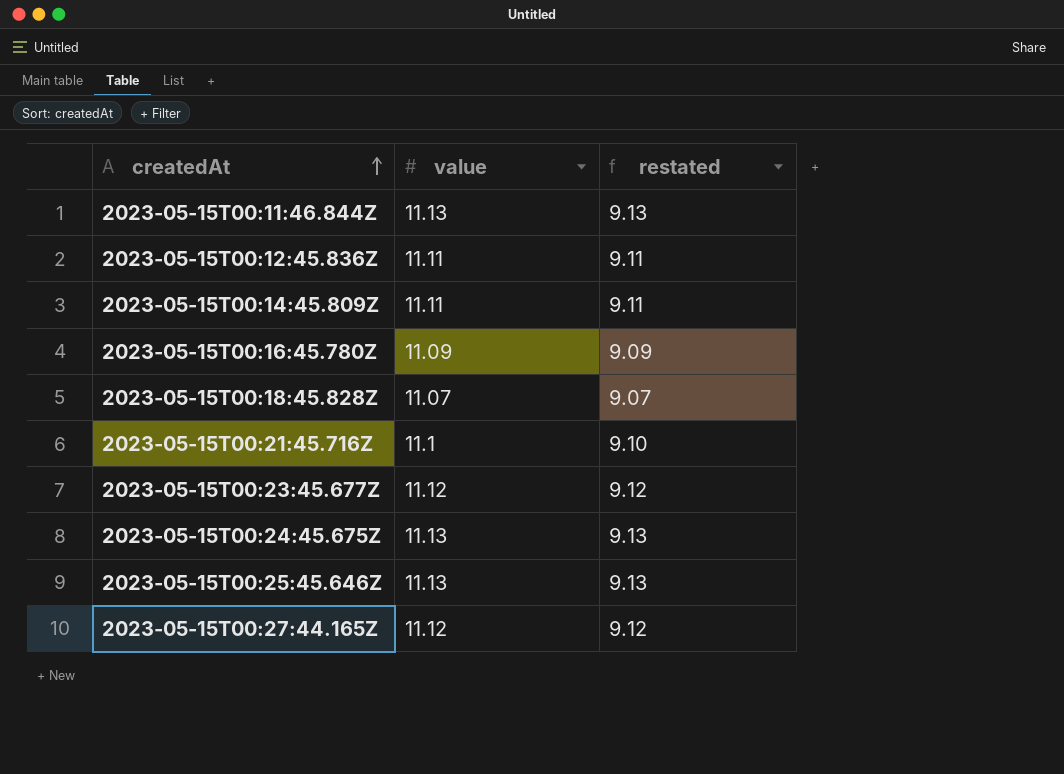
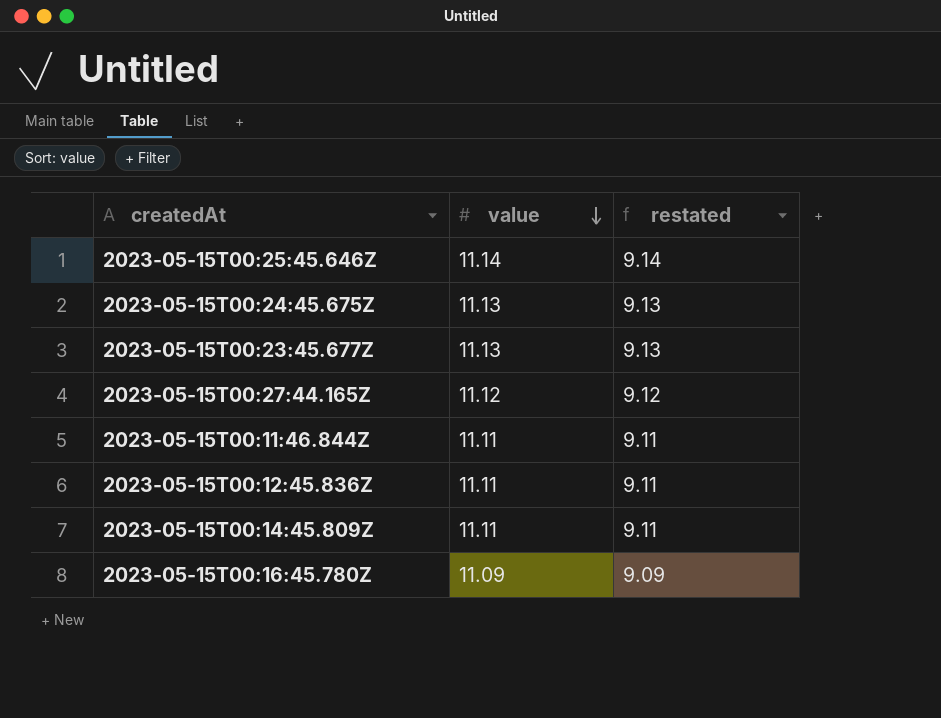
row order: createdAt ascending -> value descending
row 2023-05-15T00:18:45.828Z: 11.07 | 9.07 -> none
row 2023-05-15T00:21:45.716Z: 11.1 | 9.10 -> none
2023-05-15T00:25:45.646Z | value: 11.13 -> 11.14
2023-05-15T00:25:45.646Z | restated: 9.13 -> 9.14
2023-05-15T00:23:45.677Z | value: 11.12 -> 11.13
2023-05-15T00:23:45.677Z | restated: 9.12 -> 9.13
2023-05-15T00:11:46.844Z | value: 11.13 -> 11.11
2023-05-15T00:11:46.844Z | restated: 9.13 -> 9.11

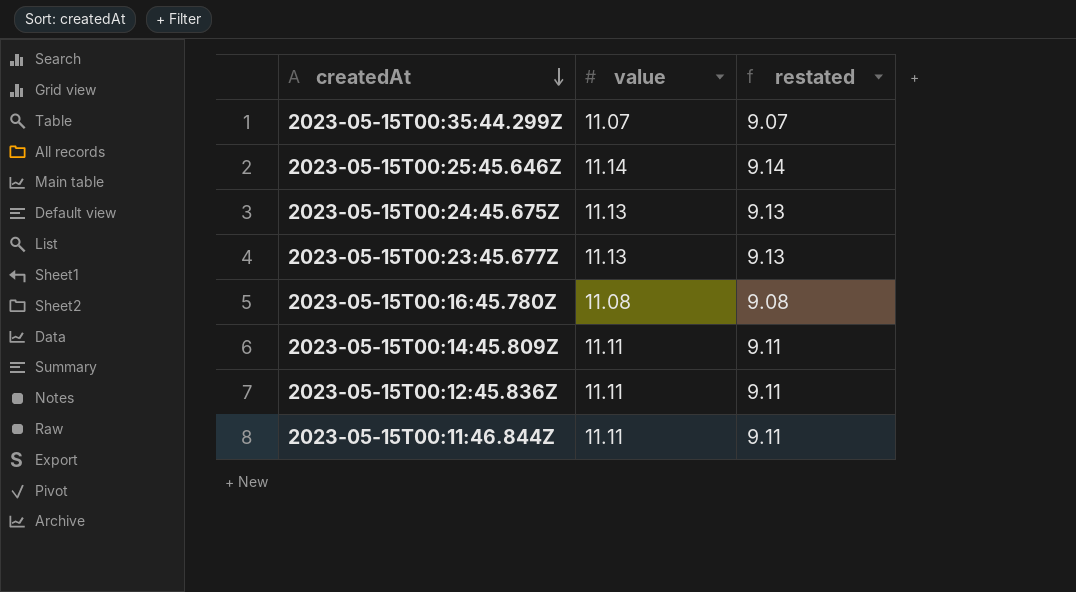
row order: value descending -> createdAt descending
row 2023-05-15T00:27:44.165Z: 11.12 | 9.12 -> none
row 2023-05-15T00:35:44.299Z: none -> 11.07 | 9.07
2023-05-15T00:16:45.780Z | value: 11.09 -> 11.08
2023-05-15T00:16:45.780Z | restated: 9.09 -> 9.08

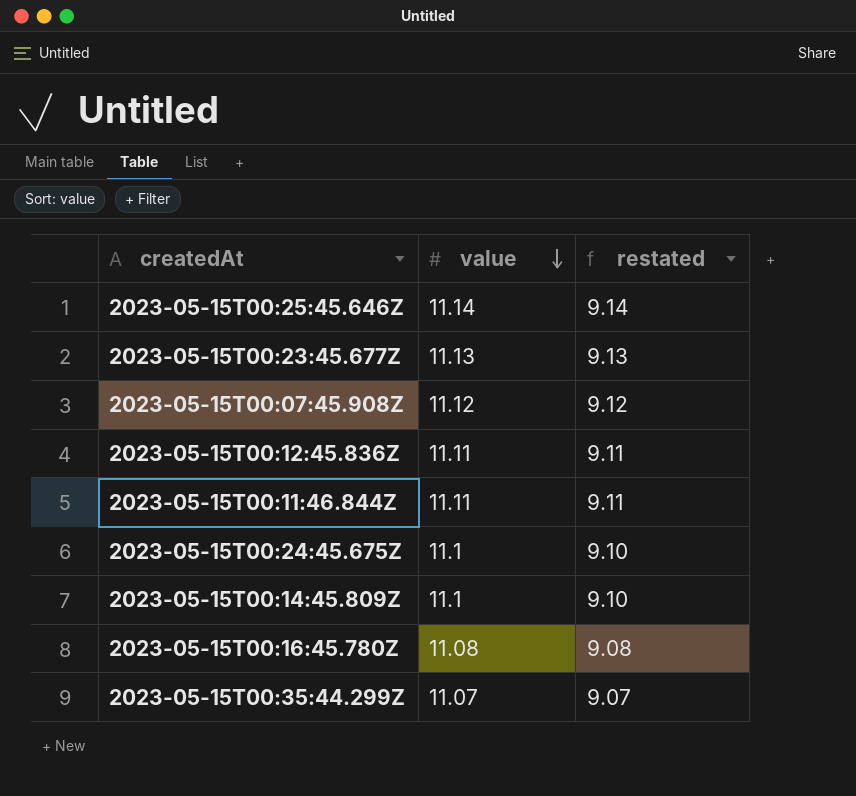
row order: createdAt descending -> value descending
row 2023-05-15T00:07:45.908Z: none -> 11.12 | 9.12
2023-05-15T00:24:45.675Z | value: 11.13 -> 11.1
2023-05-15T00:24:45.675Z | restated: 9.13 -> 9.10
2023-05-15T00:14:45.809Z | value: 11.11 -> 11.1
2023-05-15T00:14:45.809Z | restated: 9.11 -> 9.10

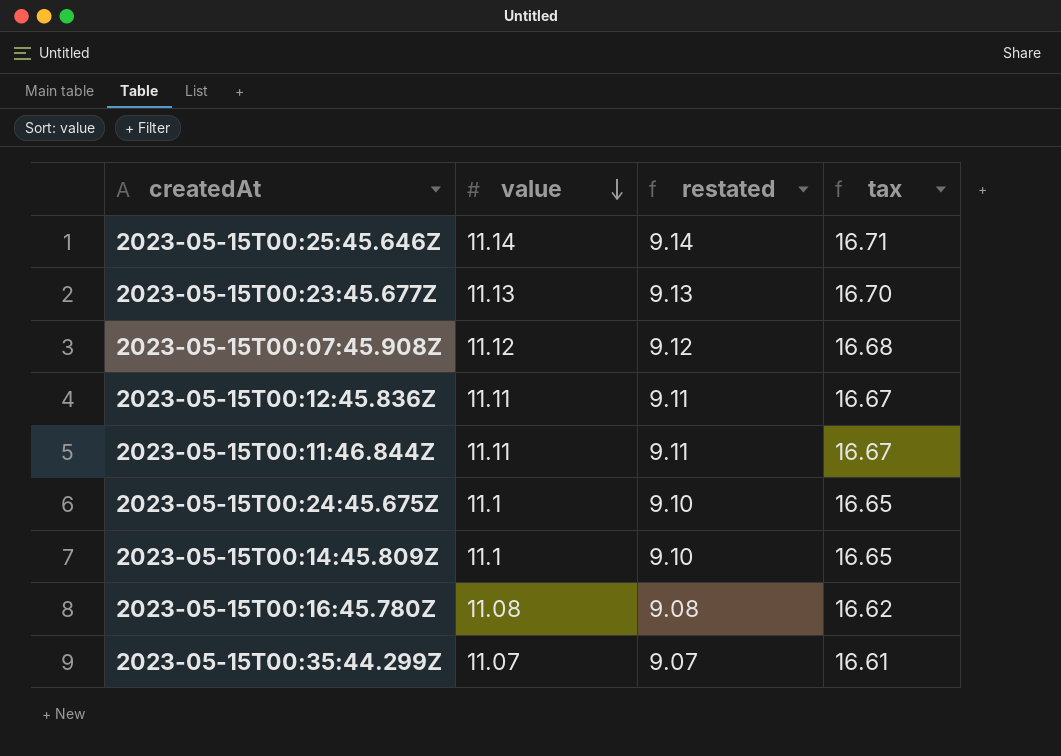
column tax | formula: none -> [value] * 1.5

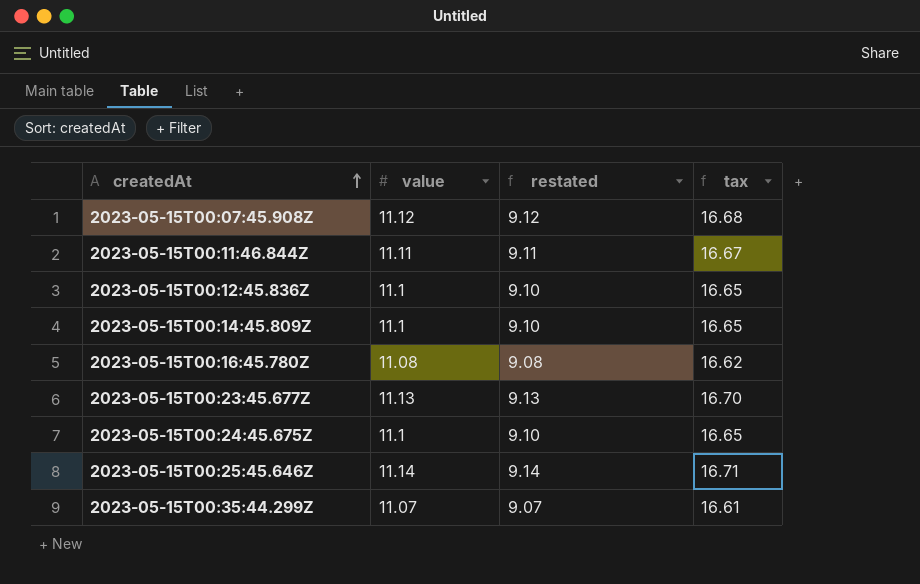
row order: value descending -> createdAt ascending
2023-05-15T00:12:45.836Z | value: 11.11 -> 11.1
2023-05-15T00:12:45.836Z | restated: 9.11 -> 9.10
2023-05-15T00:12:45.836Z | tax: 16.67 -> 16.65

